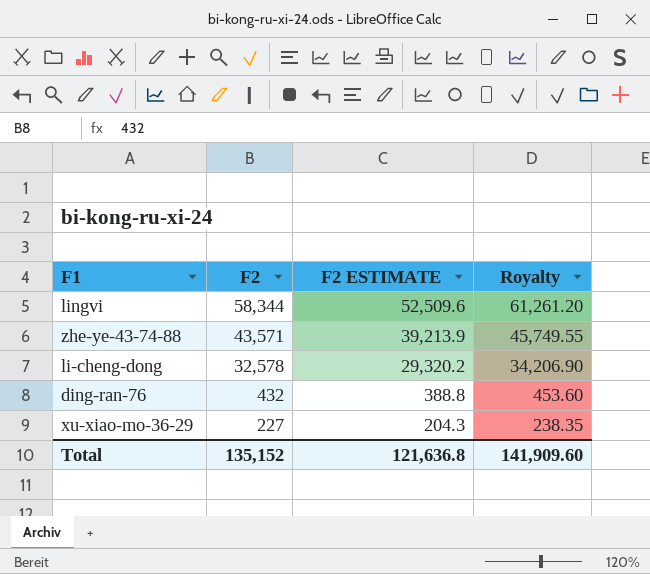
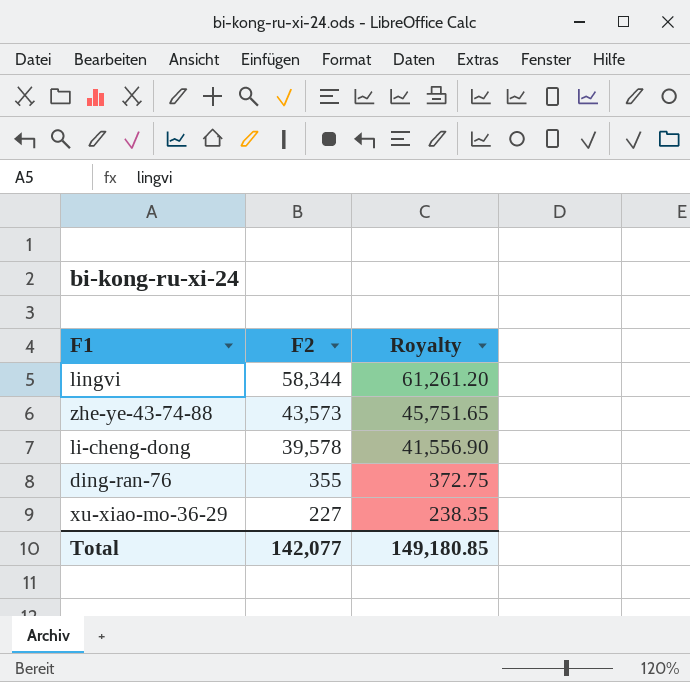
column F2 ESTIMATE | formula: [F2] * 0.9 -> none
zhe-ye-43-74-88 | F2: 43,571 -> 43,573
zhe-ye-43-74-88 | Royalty: 45,749.55 -> 45,751.65
li-cheng-dong | F2: 32,578 -> 39,578
li-cheng-dong | Royalty: 34,206.90 -> 41,556.90
ding-ran-76 | F2: 432 -> 355
ding-ran-76 | Royalty: 453.60 -> 372.75
Total | F2: 135,152 -> 142,077
Total | Royalty: 141,909.60 -> 149,180.85

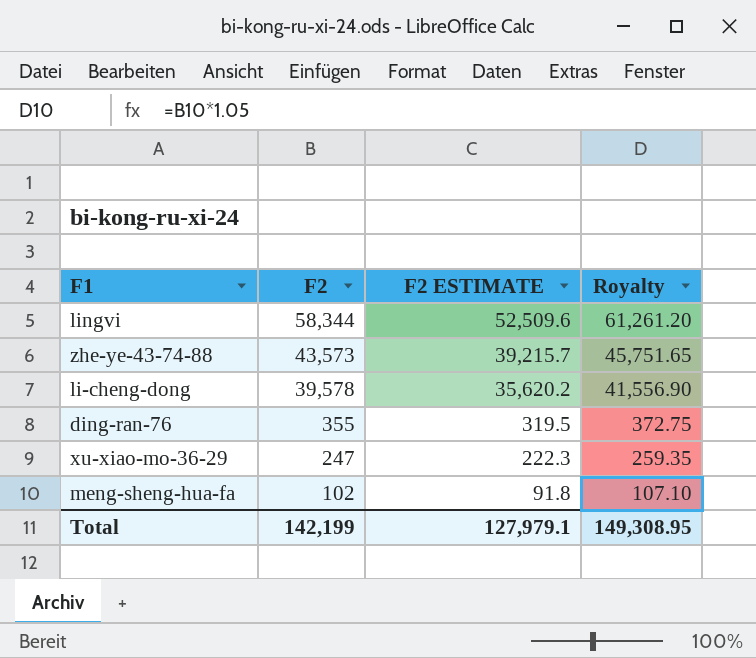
column F2 ESTIMATE | formula: none -> [F2] * 0.9
xu-xiao-mo-36-29 | F2: 227 -> 247
xu-xiao-mo-36-29 | Royalty: 238.35 -> 259.35
row meng-sheng-hua-fa: none -> 102 | 91.8 | 107.10
Total | F2: 142,077 -> 142,199
Total | Royalty: 149,180.85 -> 149,308.95

